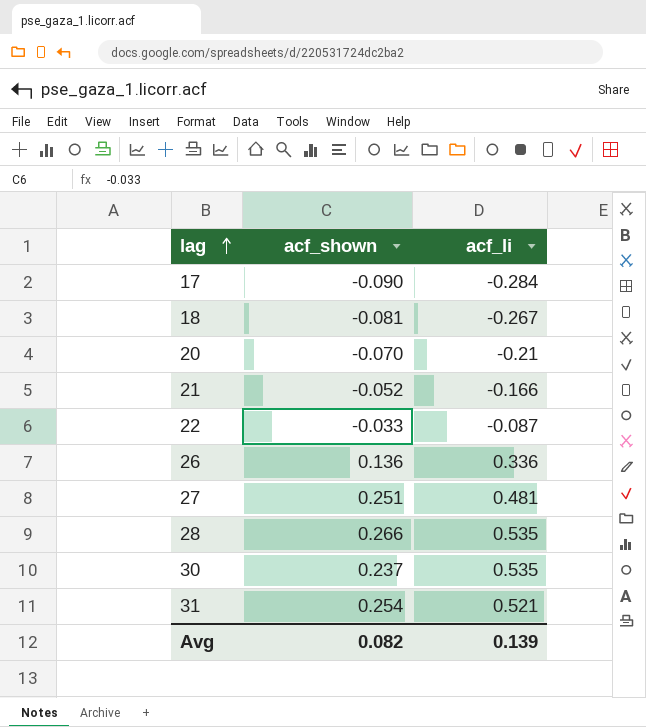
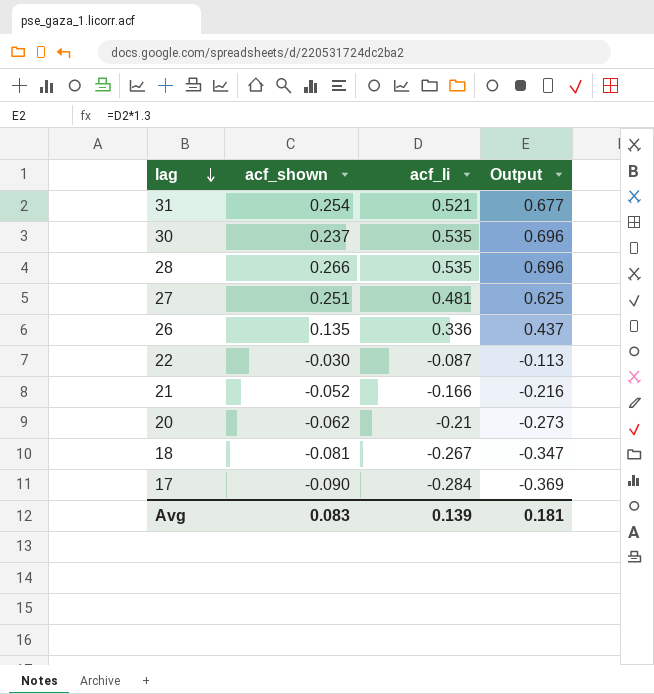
row order: lag ascending -> lag descending
column Output | formula: none -> [acf_li] * 1.3
26 | acf_shown: 0.136 -> 0.135
22 | acf_shown: -0.033 -> -0.030
20 | acf_shown: -0.070 -> -0.062
Avg | acf_shown: 0.082 -> 0.083

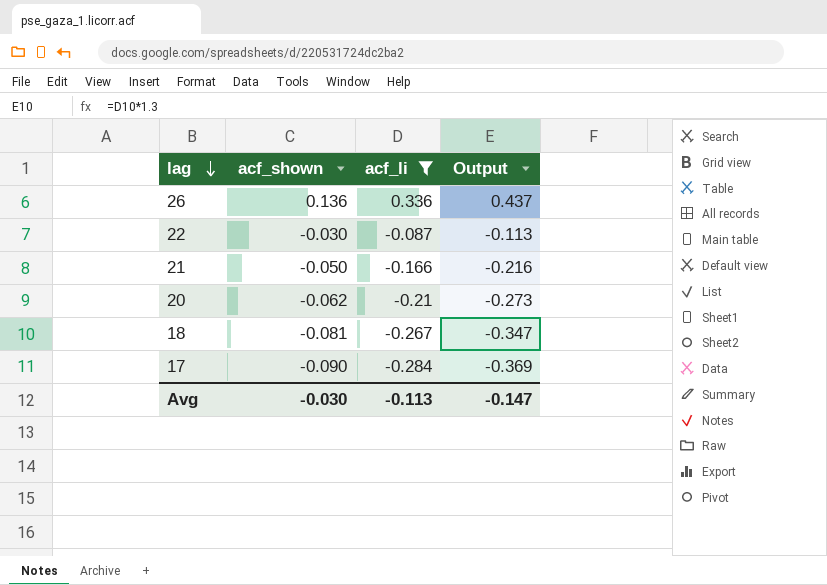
filter: none -> acf_li <= 0.336
26 | acf_shown: 0.135 -> 0.136
21 | acf_shown: -0.052 -> -0.050
Avg | acf_shown: 0.083 -> -0.030
Avg | acf_li: 0.139 -> -0.113
Avg | Output: 0.181 -> -0.147

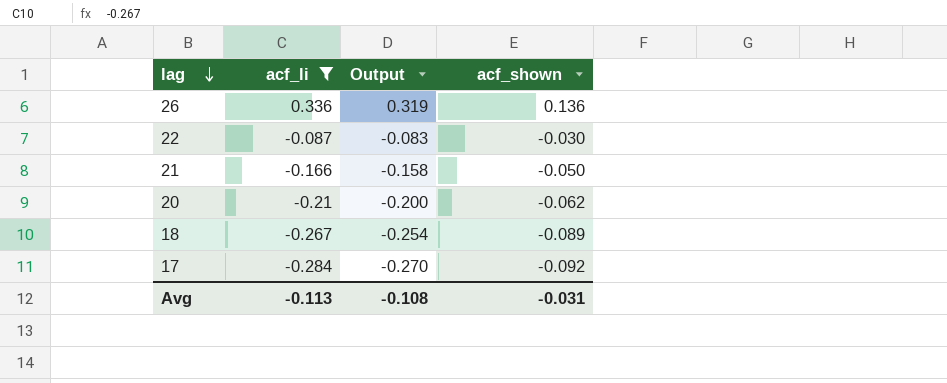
column Output | formula: [acf_li] * 1.3 -> [acf_li] * 0.95
column acf_shown | position: 2 -> 4
18 | acf_shown: -0.081 -> -0.089
17 | acf_shown: -0.090 -> -0.092
Avg | Output: -0.147 -> -0.108
Avg | acf_shown: -0.030 -> -0.031

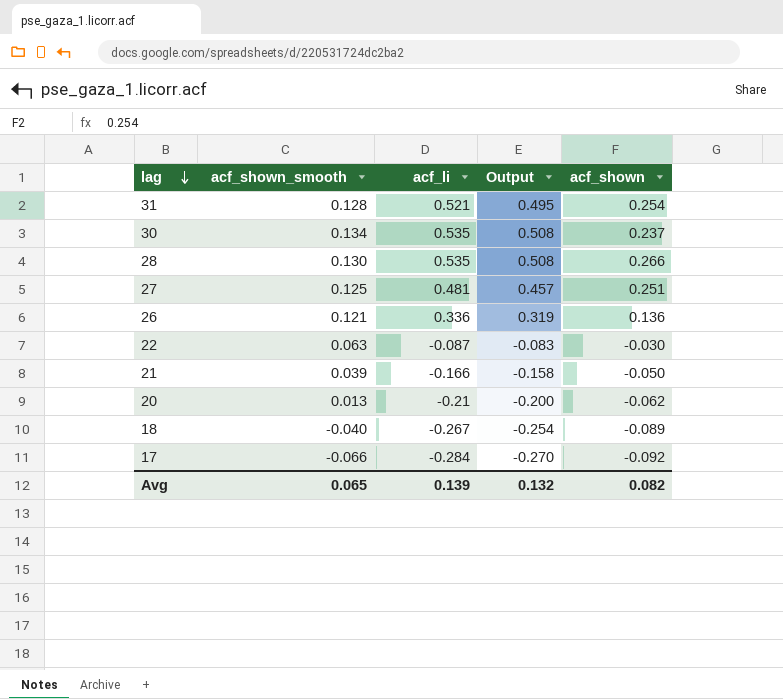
filter: acf_li <= 0.336 -> none
column acf_shown_smooth | position: none -> 2
Avg | acf_li: -0.113 -> 0.139
Avg | Output: -0.108 -> 0.132
Avg | acf_shown: -0.031 -> 0.082

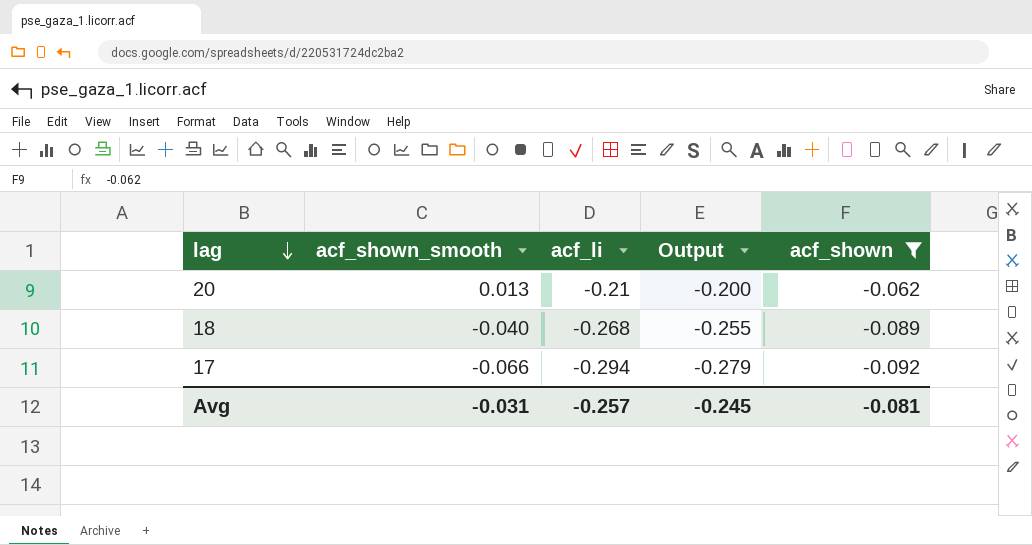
filter: none -> acf_shown <= -0.062
18 | acf_li: -0.267 -> -0.268
18 | Output: -0.254 -> -0.255
17 | acf_li: -0.284 -> -0.294
17 | Output: -0.270 -> -0.279
Avg | acf_shown_smooth: 0.065 -> -0.031
Avg | acf_li: 0.139 -> -0.257
Avg | Output: 0.132 -> -0.245
Avg | acf_shown: 0.082 -> -0.081

